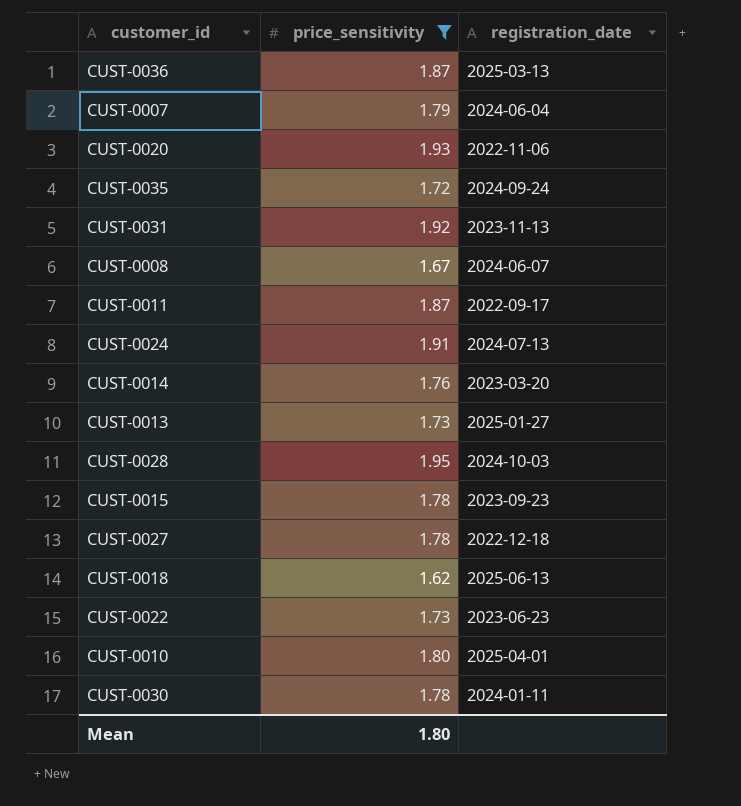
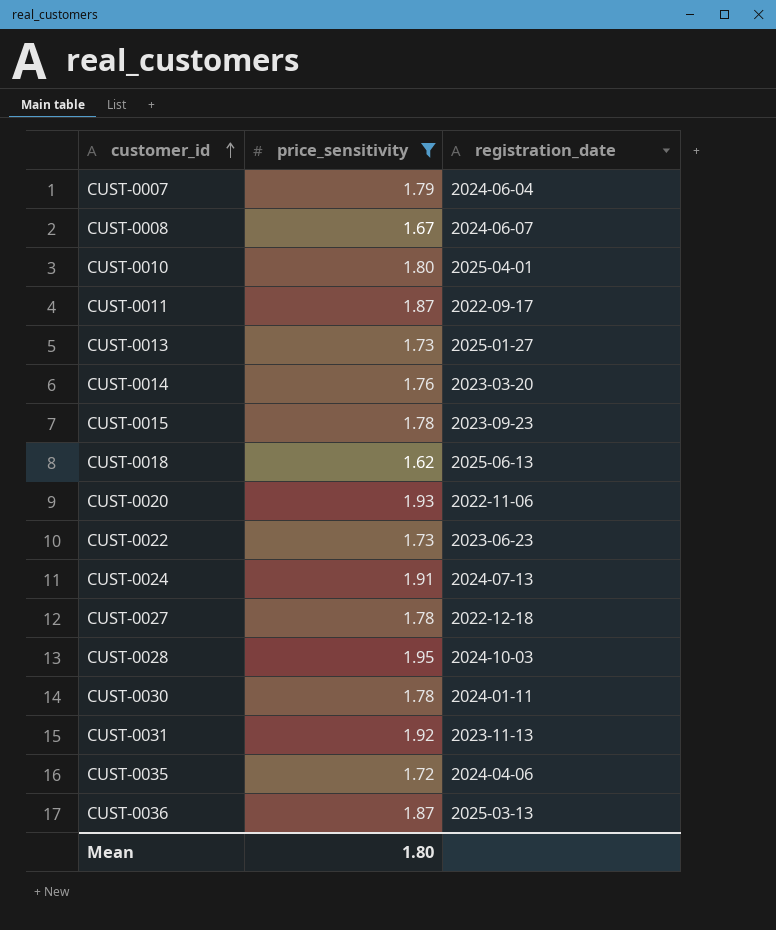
row order: none -> customer_id ascending
CUST-0035 | registration_date: 2024-09-24 -> 2024-04-06

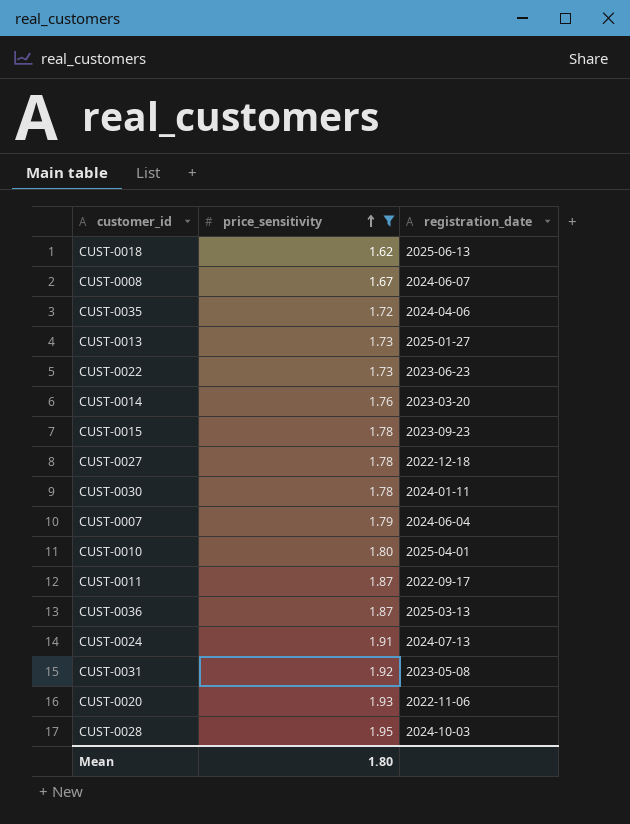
row order: customer_id ascending -> price_sensitivity ascending
CUST-0031 | registration_date: 2023-11-13 -> 2023-05-08

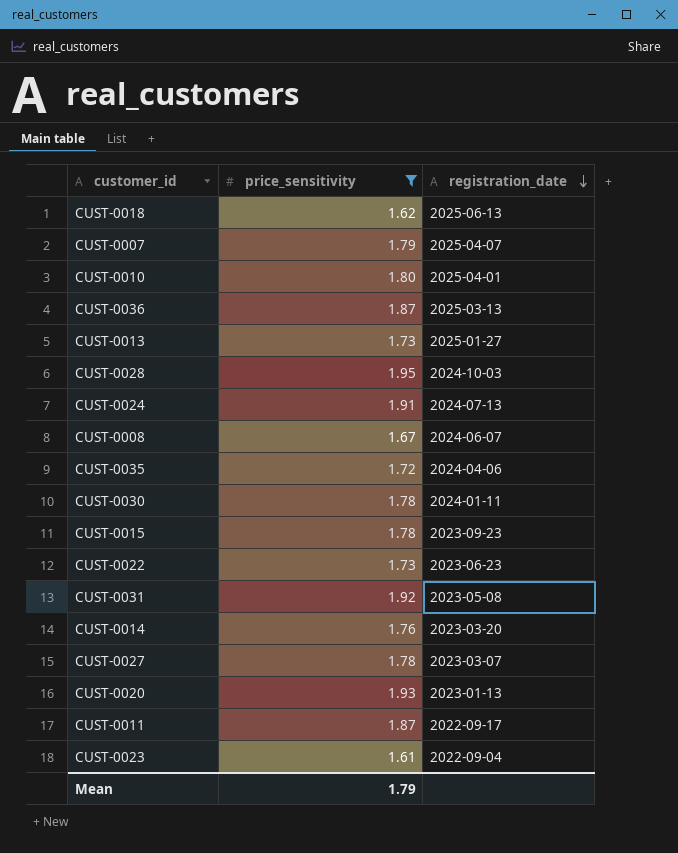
row order: price_sensitivity ascending -> registration_date descending
CUST-0007 | registration_date: 2024-06-04 -> 2025-04-07
CUST-0027 | registration_date: 2022-12-18 -> 2023-03-07
CUST-0020 | registration_date: 2022-11-06 -> 2023-01-13
row CUST-0023: none -> 1.61 | 2022-09-04
Mean | price_sensitivity: 1.80 -> 1.79

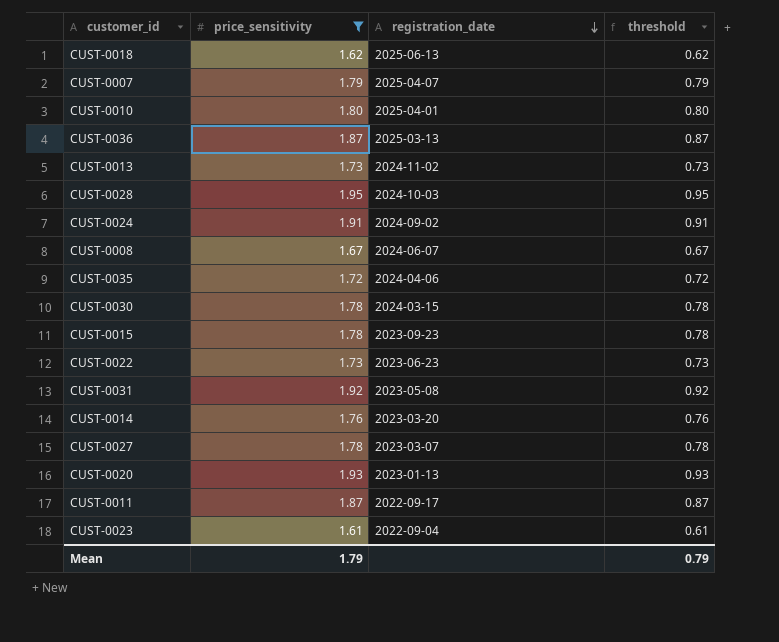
column threshold | formula: none -> [price_sensitivity] - 1
CUST-0013 | registration_date: 2025-01-27 -> 2024-11-02
CUST-0024 | registration_date: 2024-07-13 -> 2024-09-02
CUST-0030 | registration_date: 2024-01-11 -> 2024-03-15

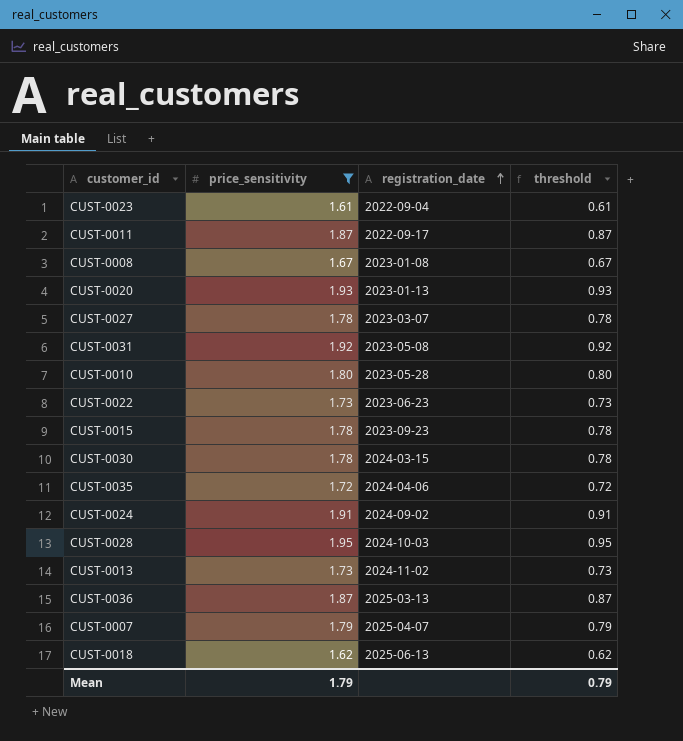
row order: registration_date descending -> registration_date ascending
row CUST-0014: 1.76 | 2023-03-20 | 0.76 -> none
CUST-0008 | registration_date: 2024-06-07 -> 2023-01-08
CUST-0010 | registration_date: 2025-04-01 -> 2023-05-28

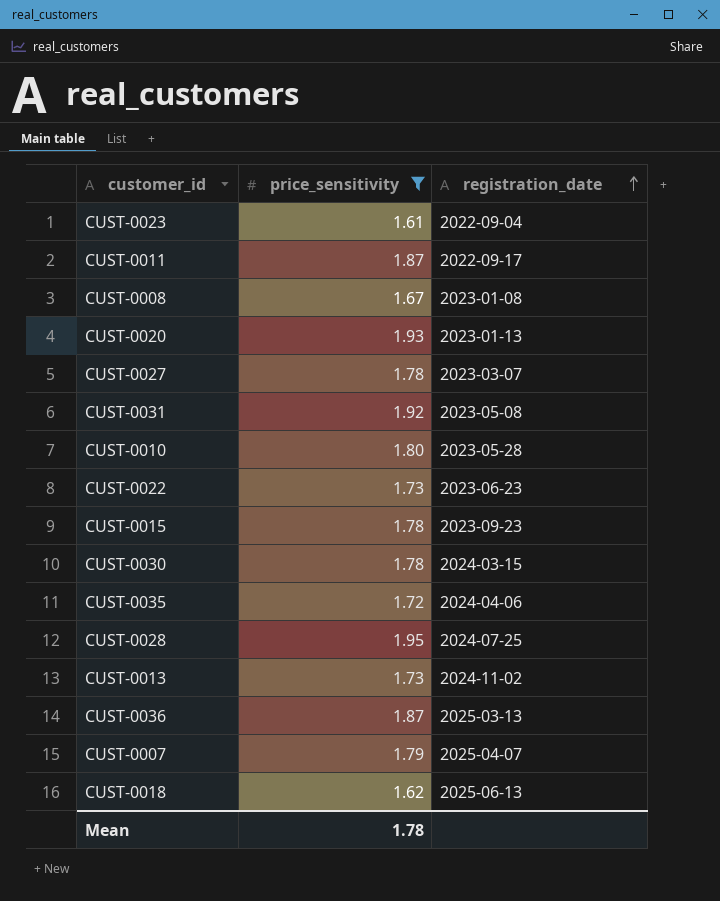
column threshold | formula: [price_sensitivity] - 1 -> none
row CUST-0024: 1.91 | 2024-09-02 | 0.91 -> none
CUST-0028 | registration_date: 2024-10-03 -> 2024-07-25
Mean | price_sensitivity: 1.79 -> 1.78

